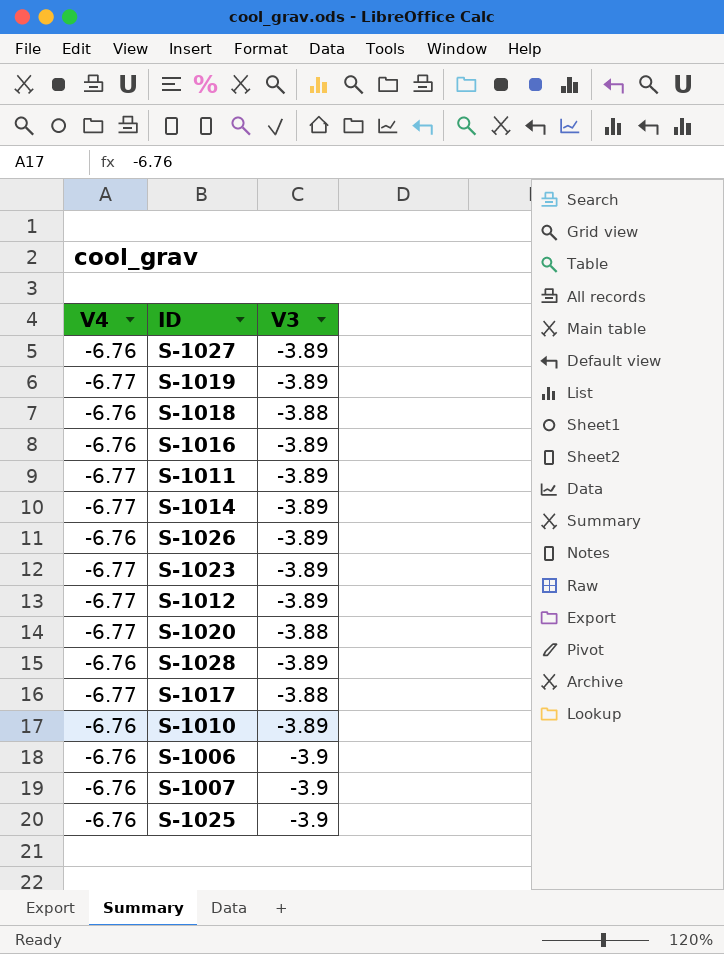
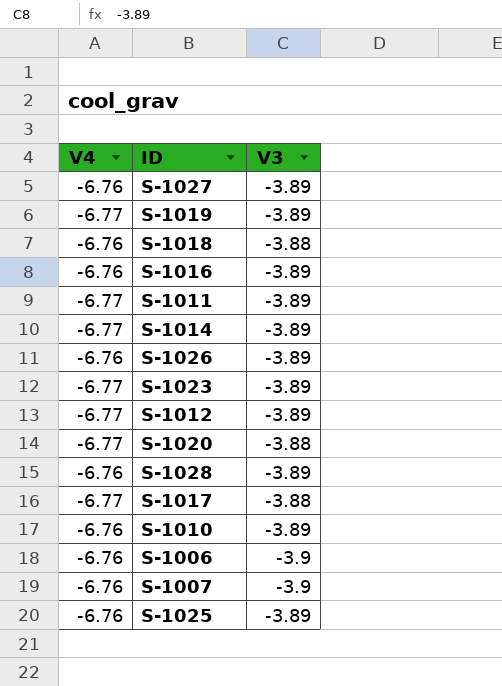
S-1025 | V3: -3.9 -> -3.89

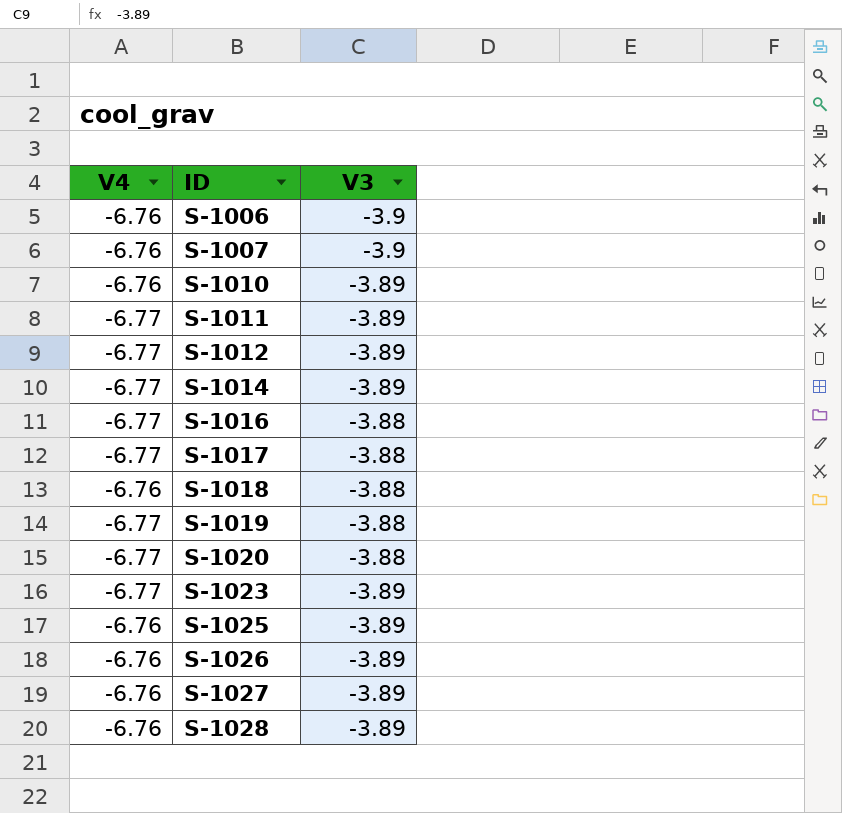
row order: none -> ID ascending
S-1016 | V4: -6.76 -> -6.77
S-1016 | V3: -3.89 -> -3.88
S-1019 | V3: -3.89 -> -3.88

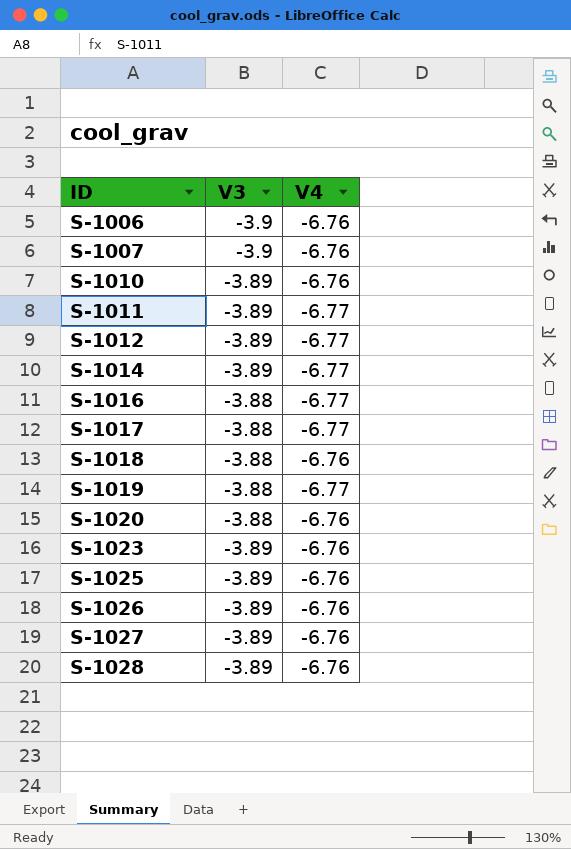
column V4 | position: 1 -> 3
S-1020 | V4: -6.77 -> -6.76
S-1023 | V4: -6.77 -> -6.76

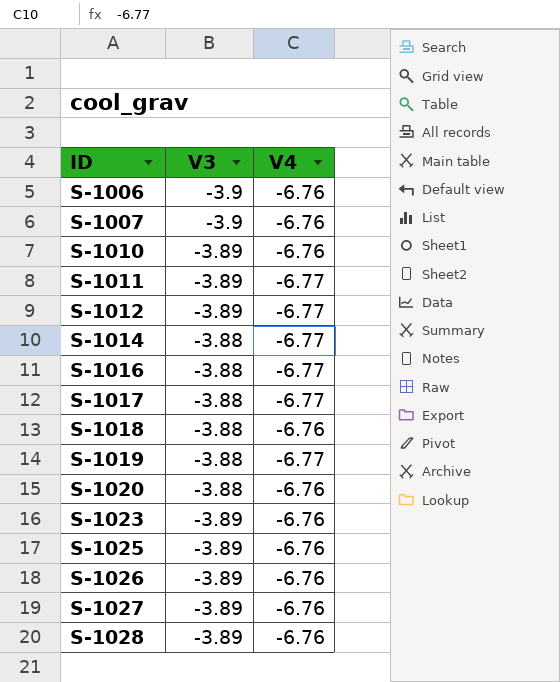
S-1014 | V3: -3.89 -> -3.88

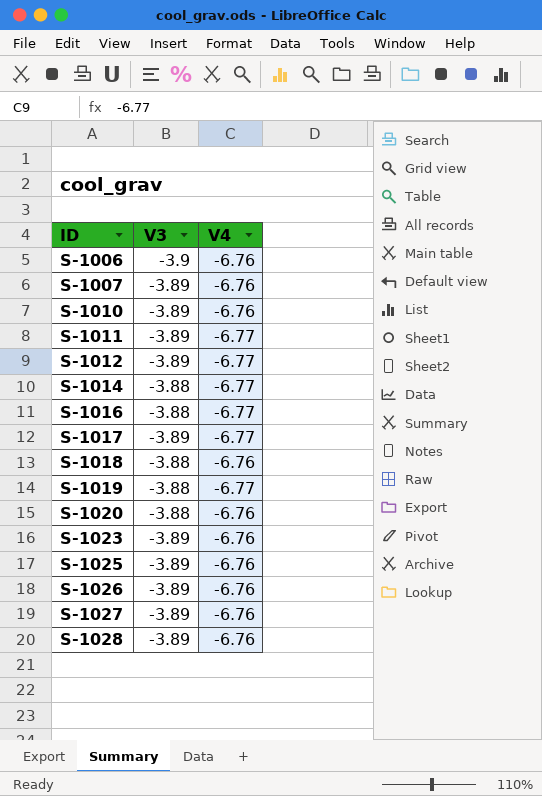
S-1007 | V3: -3.9 -> -3.89
S-1017 | V3: -3.88 -> -3.89

